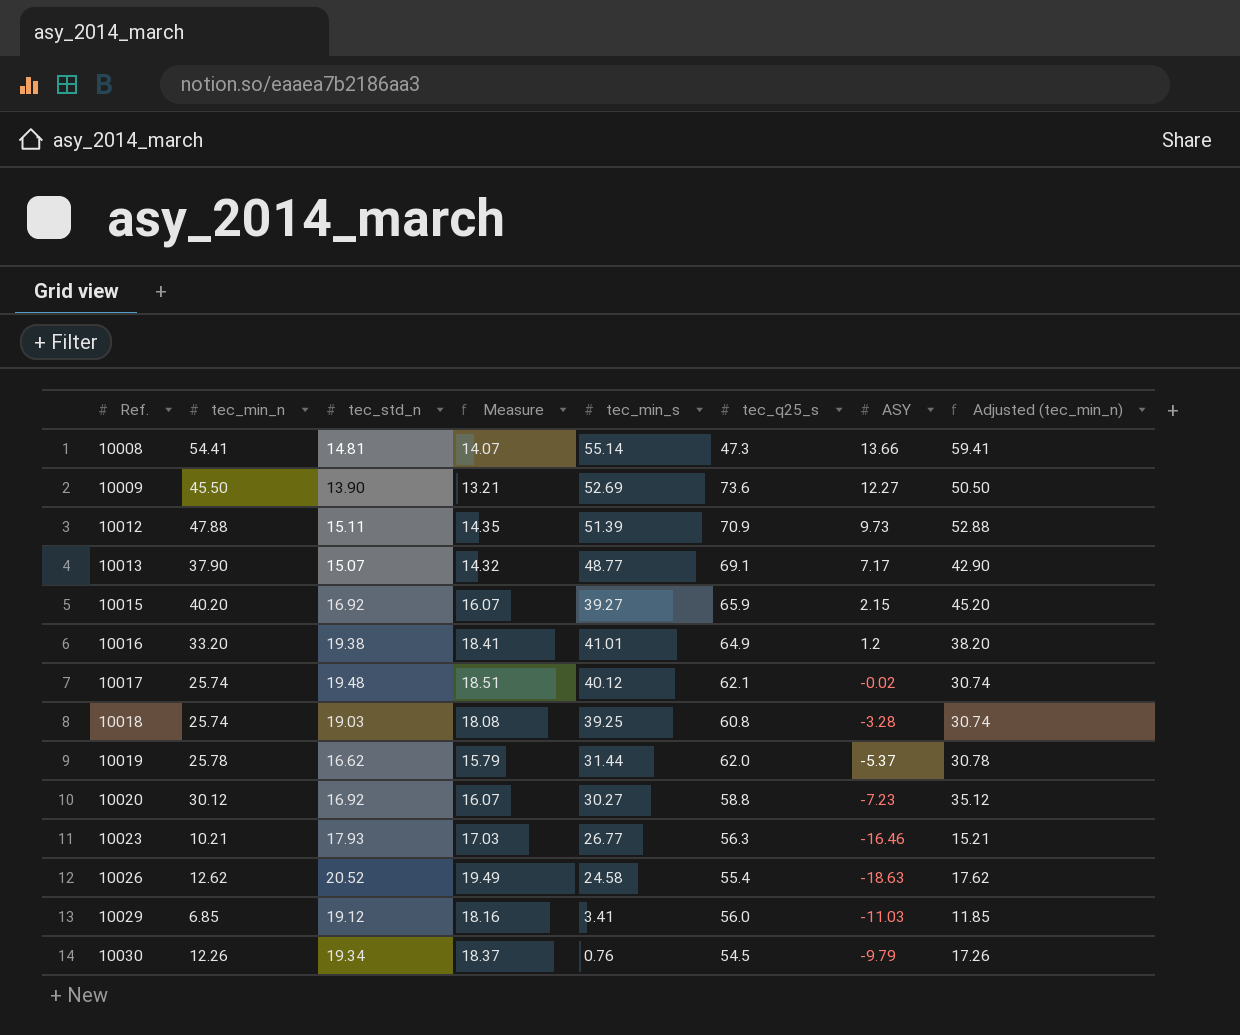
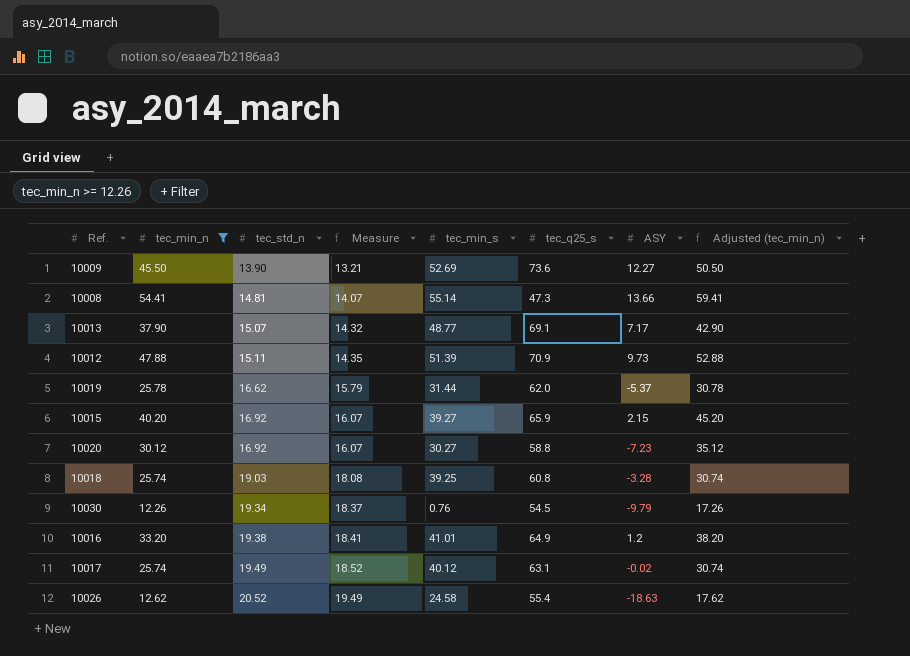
filter: none -> tec_min_n >= 12.26
row order: Ref. ascending -> tec_std_n ascending
10017 | tec_std_n: 19.48 -> 19.49
10017 | Measure: 18.51 -> 18.52
10017 | tec_q25_s: 62.1 -> 63.1

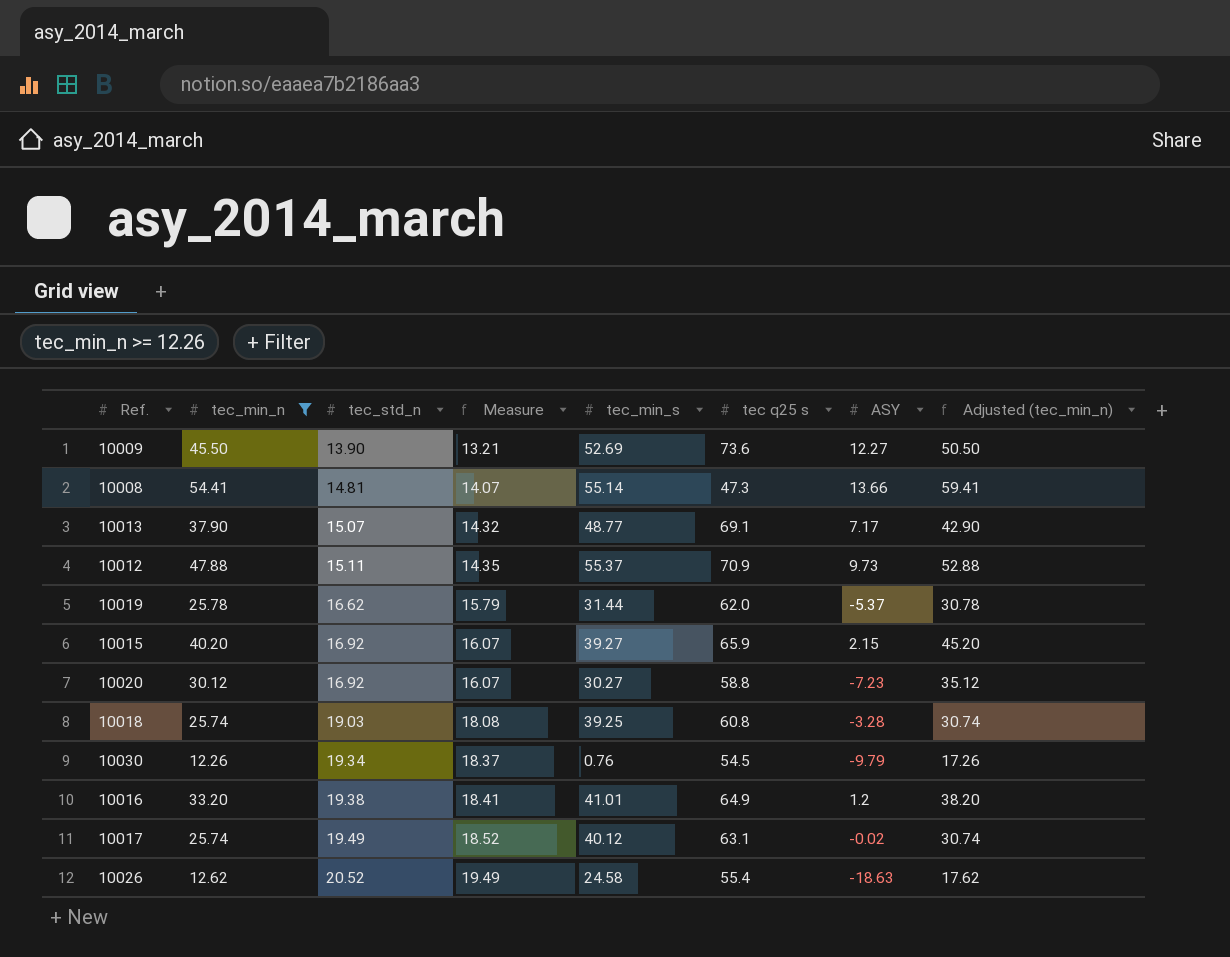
column name: tec_q25_s -> tec q25 s
10012 | tec_min_s: 51.39 -> 55.37

